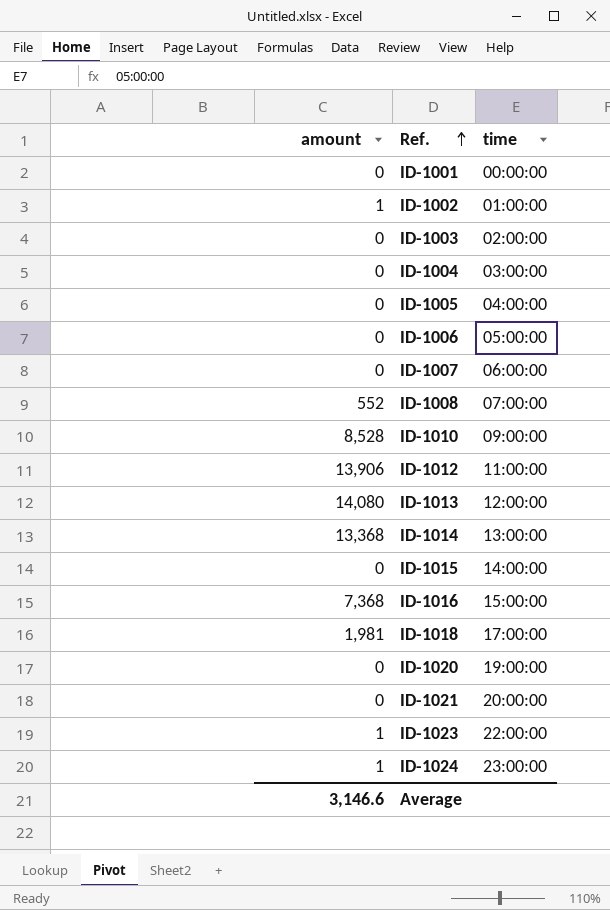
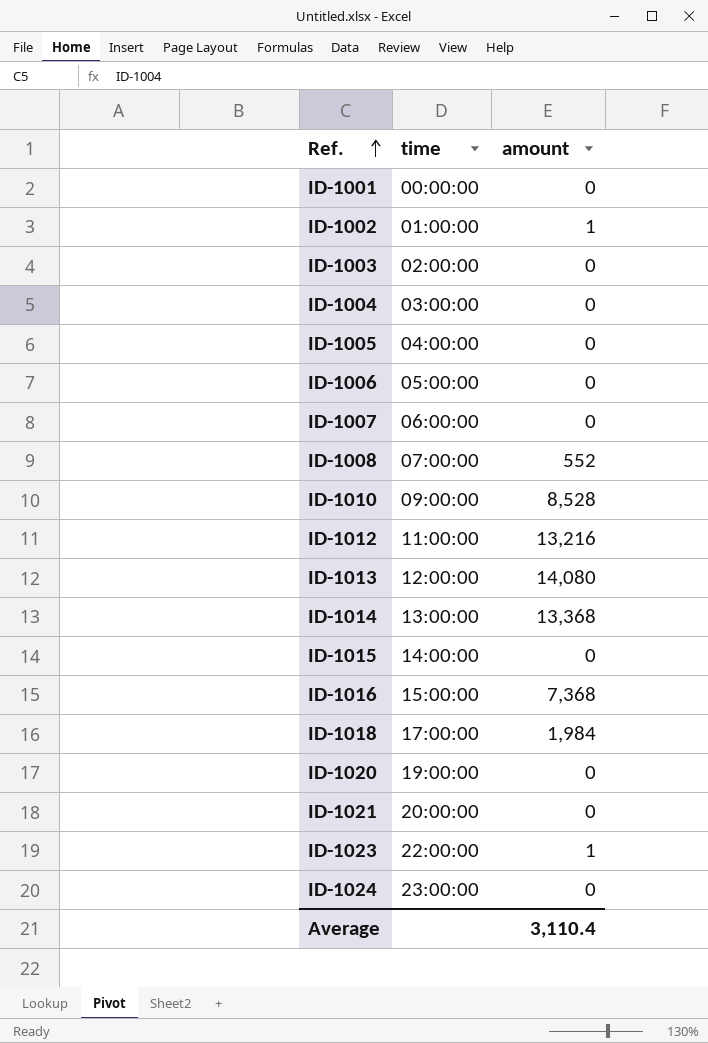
column amount | position: 1 -> 3
ID-1012 | amount: 13,906 -> 13,216
ID-1018 | amount: 1,981 -> 1,984
ID-1024 | amount: 1 -> 0
Average | amount: 3,146.6 -> 3,110.4

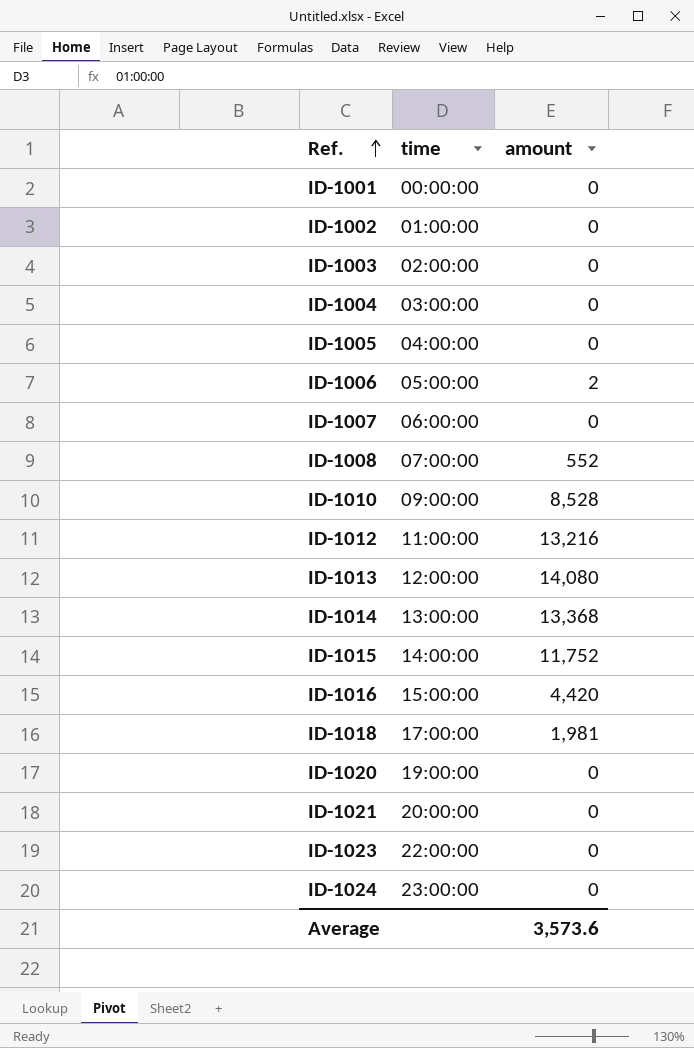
ID-1002 | amount: 1 -> 0
ID-1006 | amount: 0 -> 2
ID-1015 | amount: 0 -> 11,752
ID-1016 | amount: 7,368 -> 4,420
ID-1018 | amount: 1,984 -> 1,981
ID-1023 | amount: 1 -> 0
Average | amount: 3,110.4 -> 3,573.6

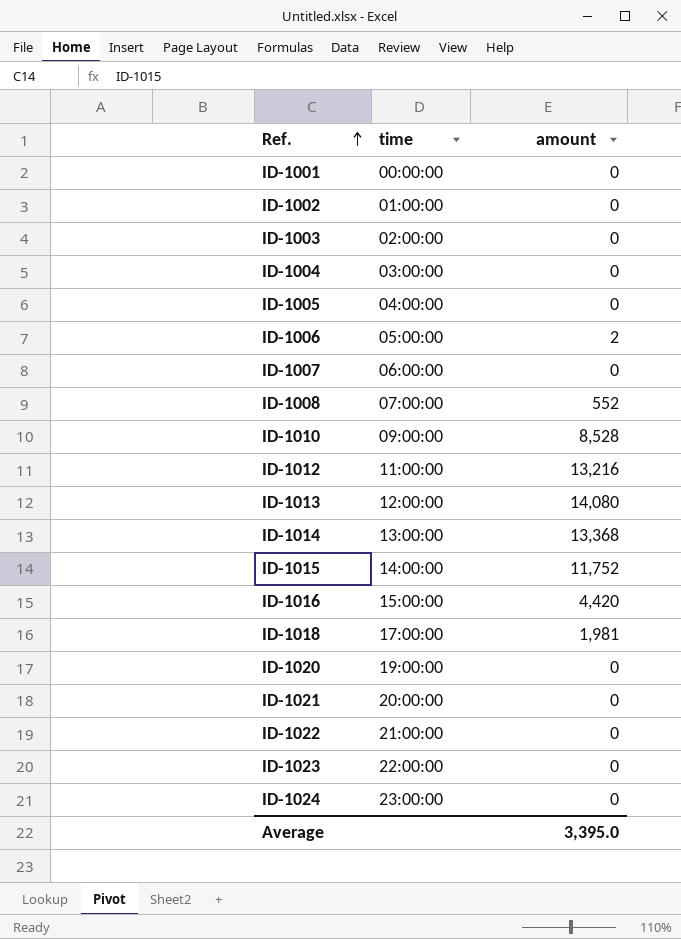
row ID-1022: none -> 21:00:00 | 0
Average | amount: 3,573.6 -> 3,395.0

